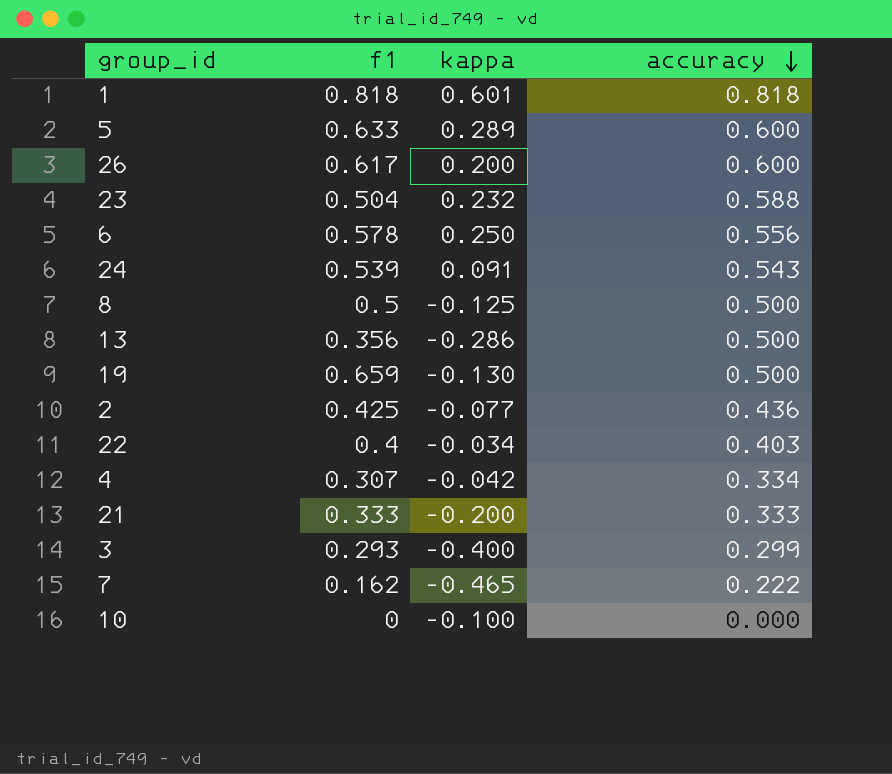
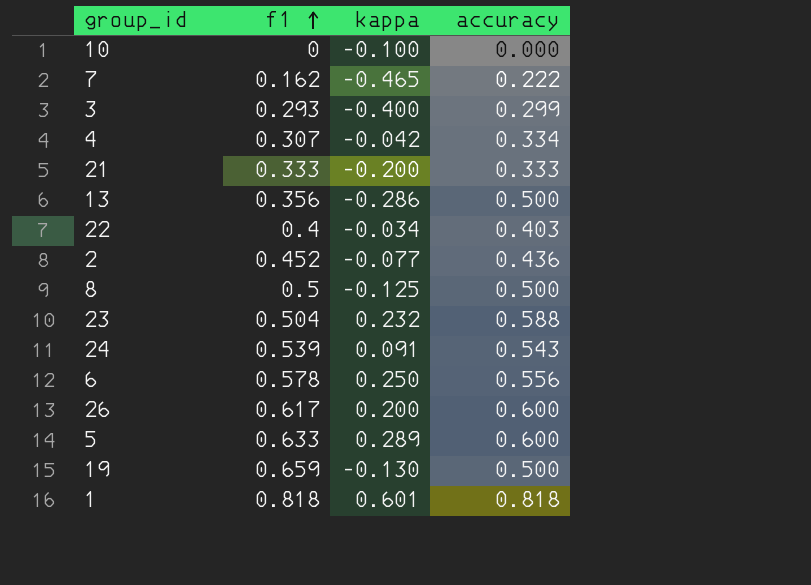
row order: accuracy descending -> f1 ascending
2 | f1: 0.425 -> 0.452

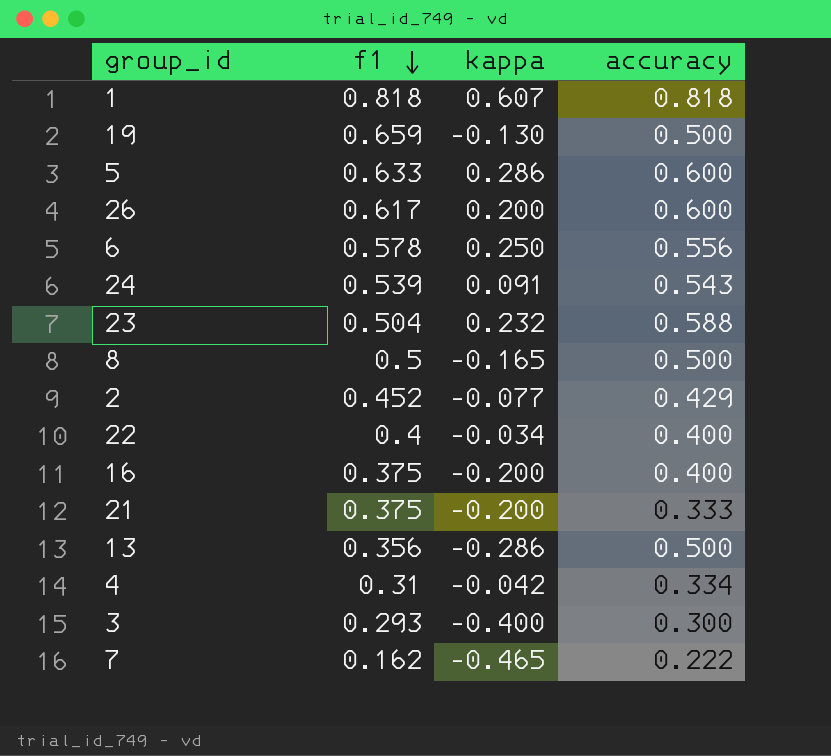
row order: f1 ascending -> f1 descending
row 10: 0 | -0.100 | 0.000 -> none
1 | kappa: 0.601 -> 0.607
5 | kappa: 0.289 -> 0.286
8 | kappa: -0.125 -> -0.165
2 | accuracy: 0.436 -> 0.429
22 | accuracy: 0.403 -> 0.400
row 16: none -> 0.375 | -0.200 | 0.400
21 | f1: 0.333 -> 0.375
4 | f1: 0.307 -> 0.31
3 | accuracy: 0.299 -> 0.300

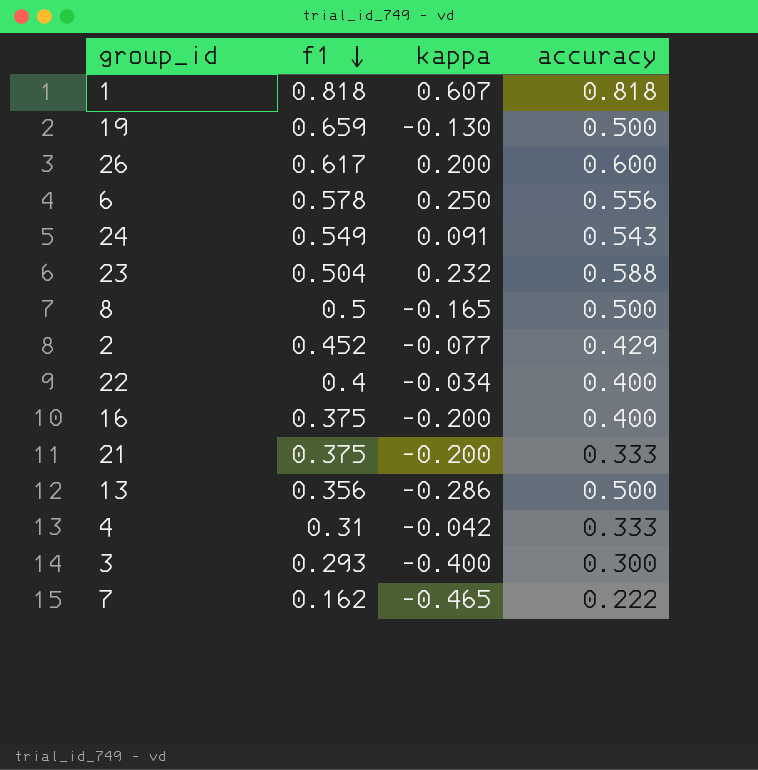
row 5: 0.633 | 0.286 | 0.600 -> none
24 | f1: 0.539 -> 0.549
4 | accuracy: 0.334 -> 0.333

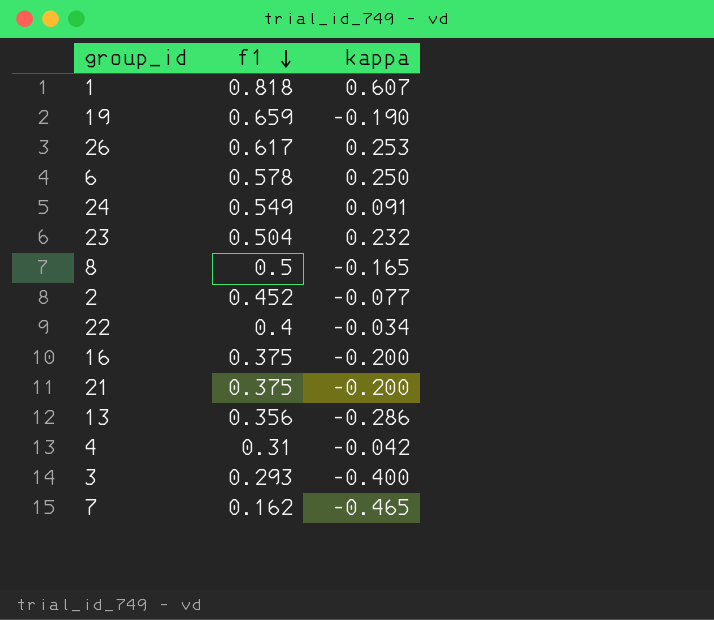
column accuracy | position: 4 -> none
19 | kappa: -0.130 -> -0.190
26 | kappa: 0.200 -> 0.253

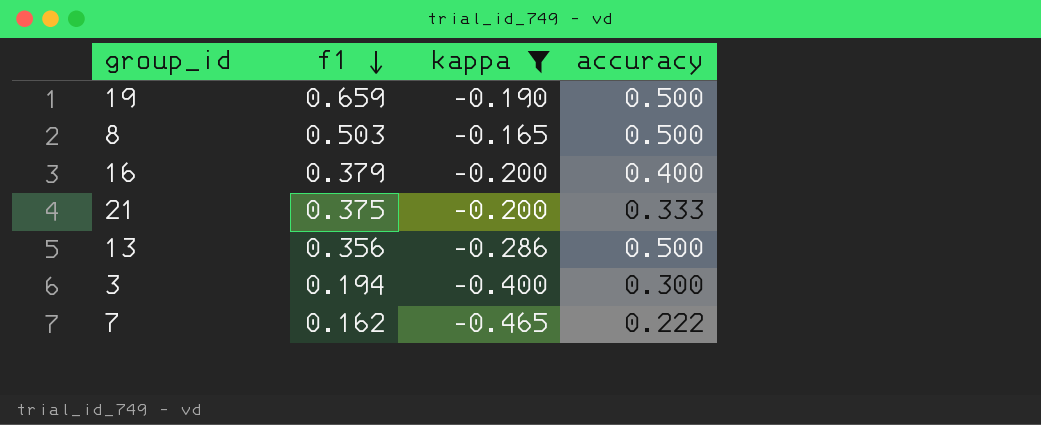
filter: none -> kappa <= -0.165
column accuracy | position: none -> 4
8 | f1: 0.5 -> 0.503
16 | f1: 0.375 -> 0.379
3 | f1: 0.293 -> 0.194

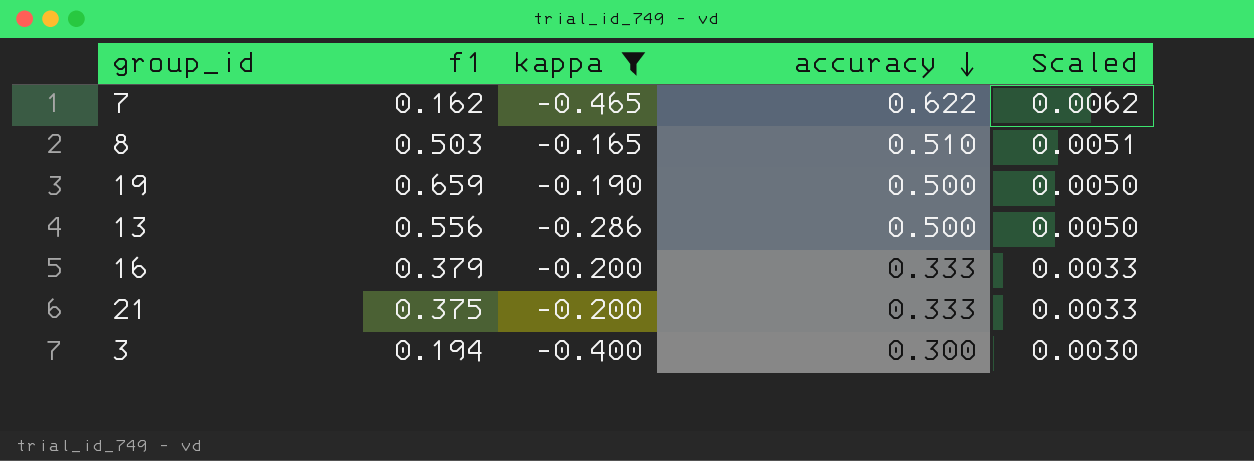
row order: f1 descending -> accuracy descending
column Scaled | formula: none -> [accuracy] * 0.01
7 | accuracy: 0.222 -> 0.622
8 | accuracy: 0.500 -> 0.510
13 | f1: 0.356 -> 0.556
16 | accuracy: 0.400 -> 0.333

